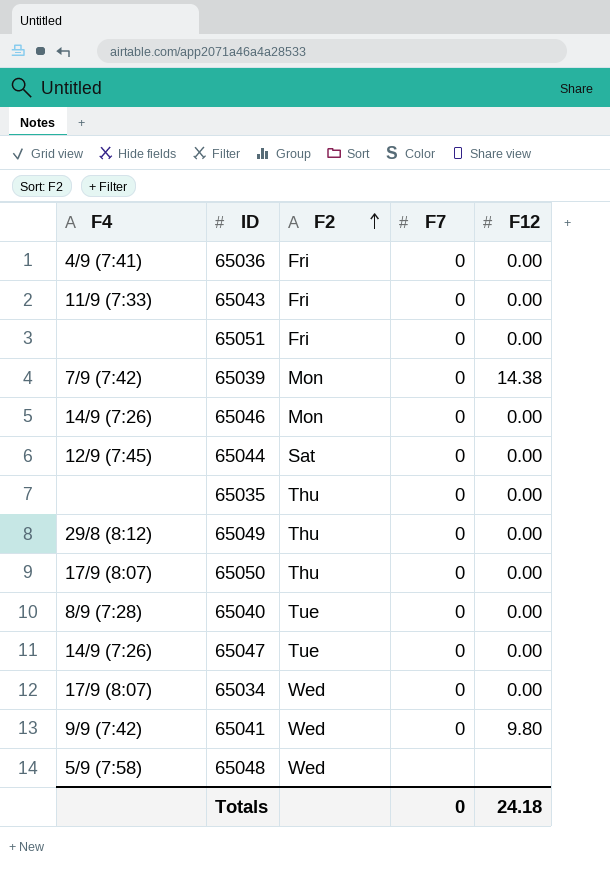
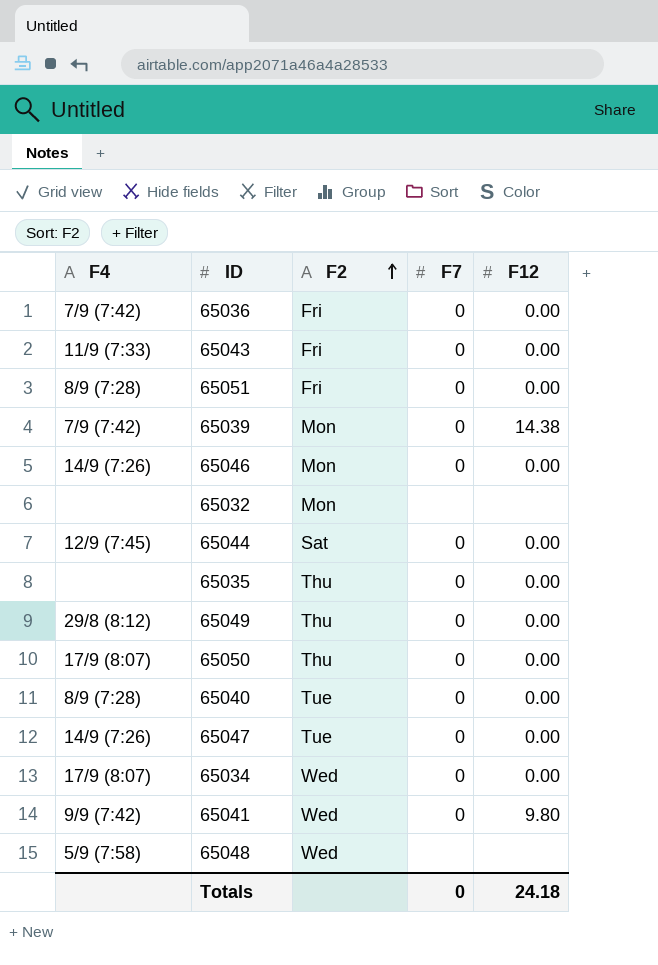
65036 | F4: 4/9 (7:41) -> 7/9 (7:42)
65051 | F4: none -> 8/9 (7:28)
row 65032: none -> none | Mon | none | none

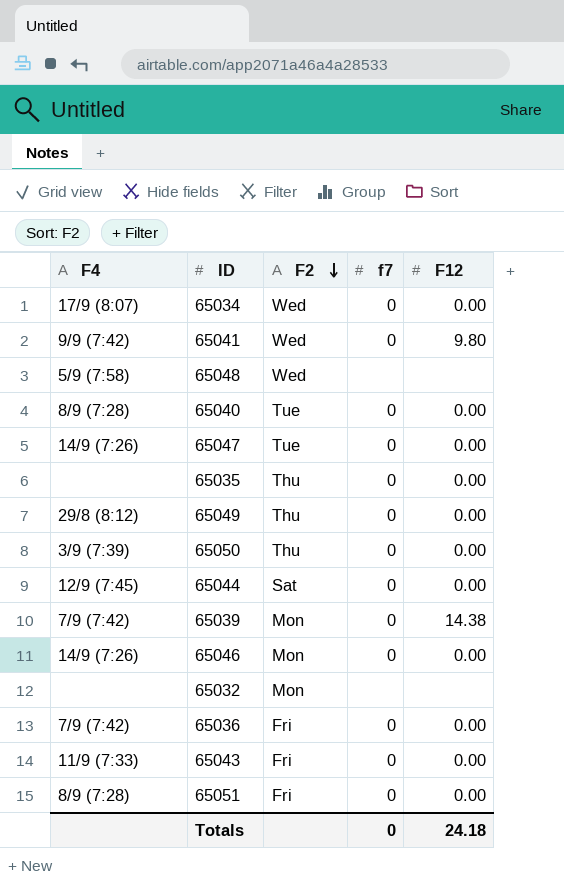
row order: F2 ascending -> F2 descending
column name: F7 -> f7
65050 | F4: 17/9 (8:07) -> 3/9 (7:39)

